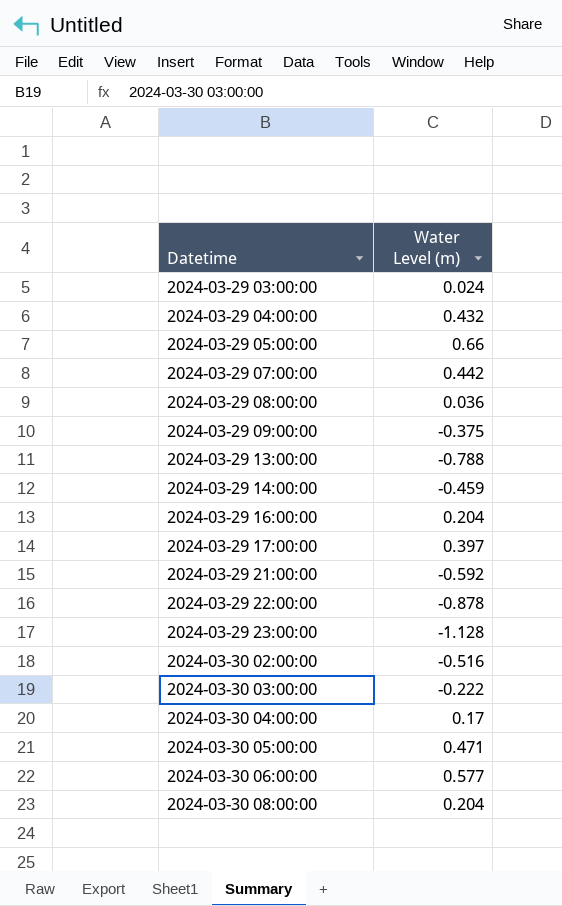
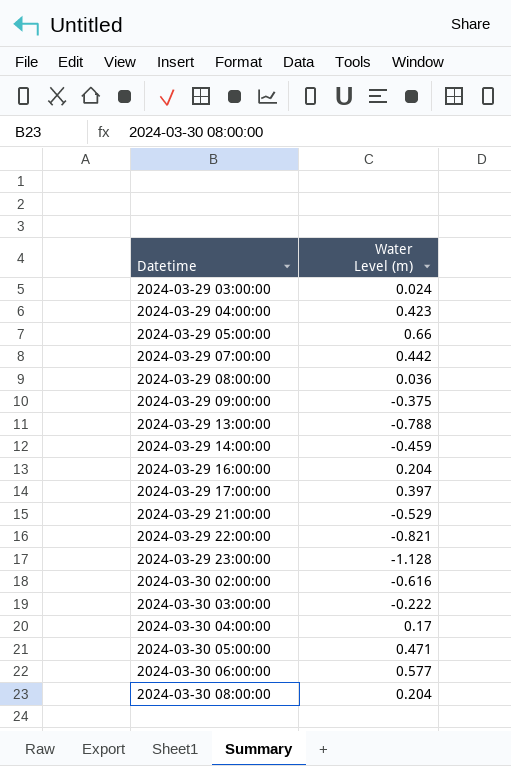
2024-03-29 04:00:00 | Water Level (m): 0.432 -> 0.423
2024-03-29 21:00:00 | Water Level (m): -0.592 -> -0.529
2024-03-29 22:00:00 | Water Level (m): -0.878 -> -0.821
2024-03-30 02:00:00 | Water Level (m): -0.516 -> -0.616

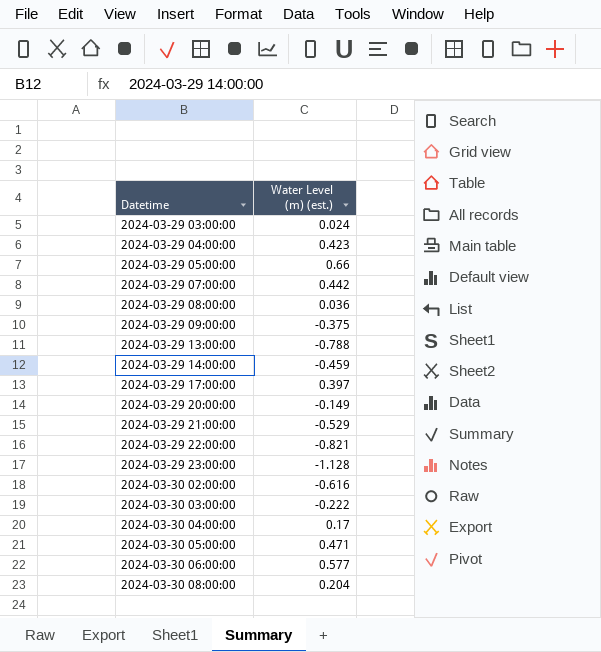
column name: Water Level (m) -> Water Level (m) (est.)
row 2024-03-29 16:00:00: 0.204 -> none
row 2024-03-29 20:00:00: none -> -0.149

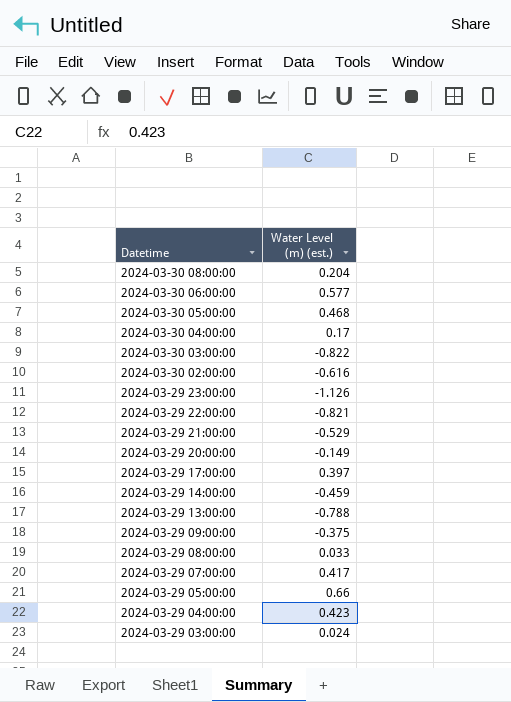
row order: Datetime ascending -> Datetime descending
2024-03-30 05:00:00 | Water Level (m) (est.): 0.471 -> 0.468
2024-03-30 03:00:00 | Water Level (m) (est.): -0.222 -> -0.822
2024-03-29 23:00:00 | Water Level (m) (est.): -1.128 -> -1.126
2024-03-29 08:00:00 | Water Level (m) (est.): 0.036 -> 0.033
2024-03-29 07:00:00 | Water Level (m) (est.): 0.442 -> 0.417

